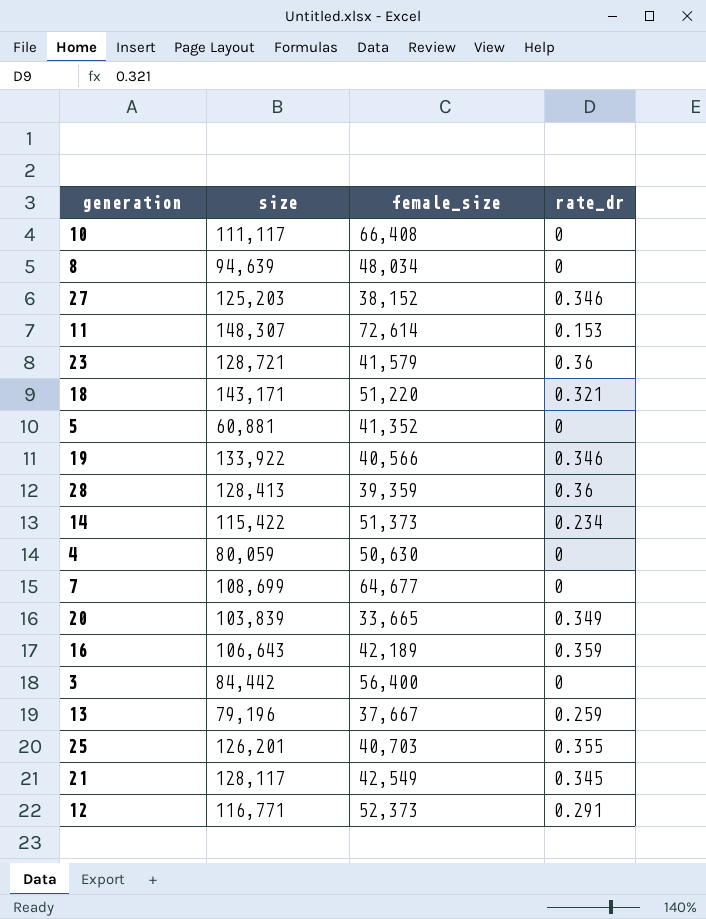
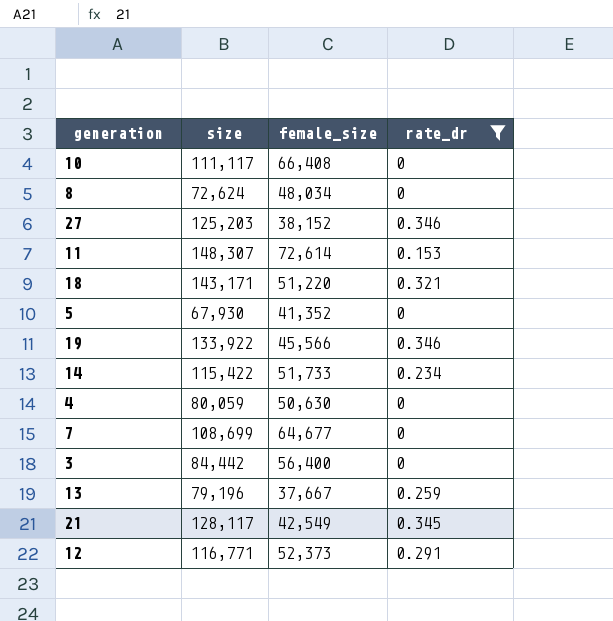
filter: none -> rate_dr <= 0.346
8 | size: 94,639 -> 72,624
5 | size: 60,881 -> 67,930
19 | female_size: 40,566 -> 45,566
14 | female_size: 51,373 -> 51,733

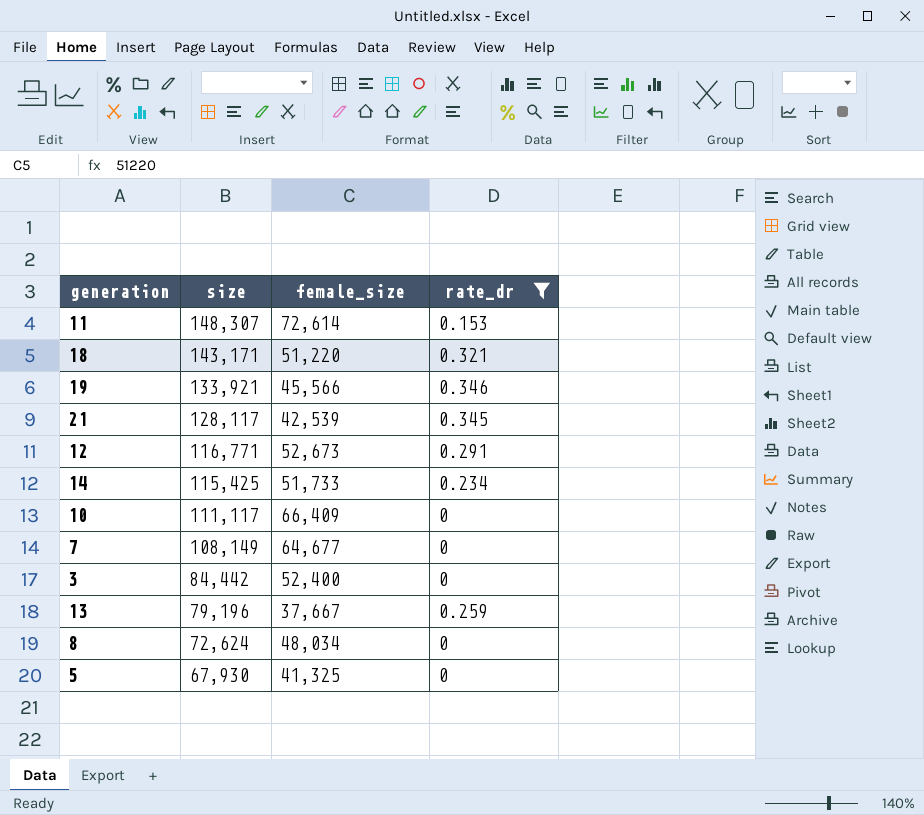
row order: none -> size descending
row 27: 125,203 | 38,152 | 0.346 -> none
row 4: 80,059 | 50,630 | 0 -> none
19 | size: 133,922 -> 133,921
21 | female_size: 42,549 -> 42,539
12 | female_size: 52,373 -> 52,673
14 | size: 115,422 -> 115,425
10 | female_size: 66,408 -> 66,409
7 | size: 108,699 -> 108,149
3 | female_size: 56,400 -> 52,400
5 | female_size: 41,352 -> 41,325

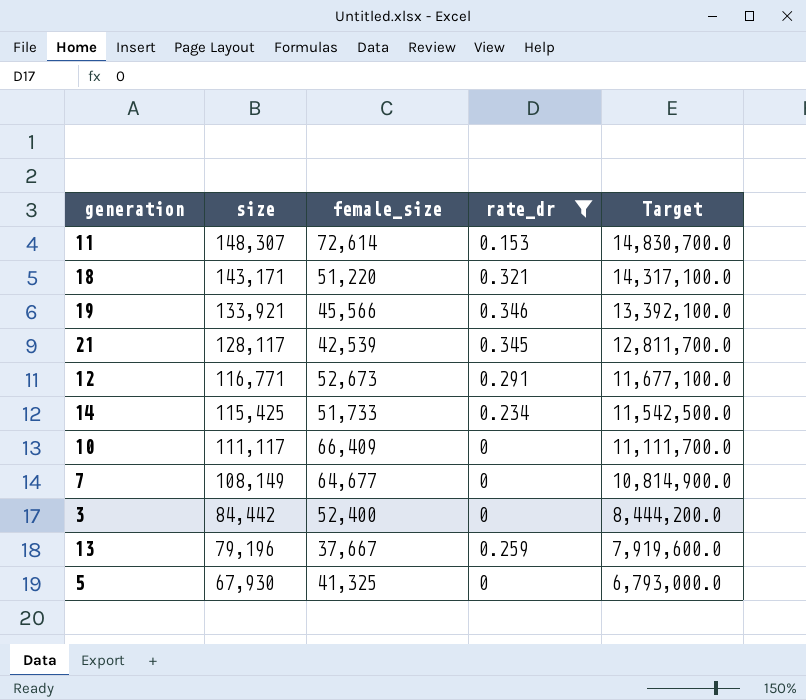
column Target | formula: none -> [size] * 100
row 8: 72,624 | 48,034 | 0 -> none

